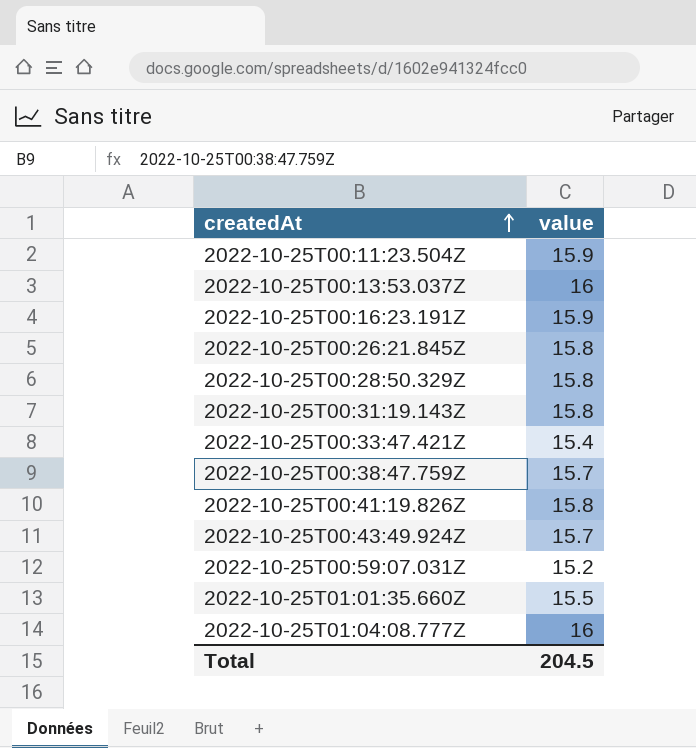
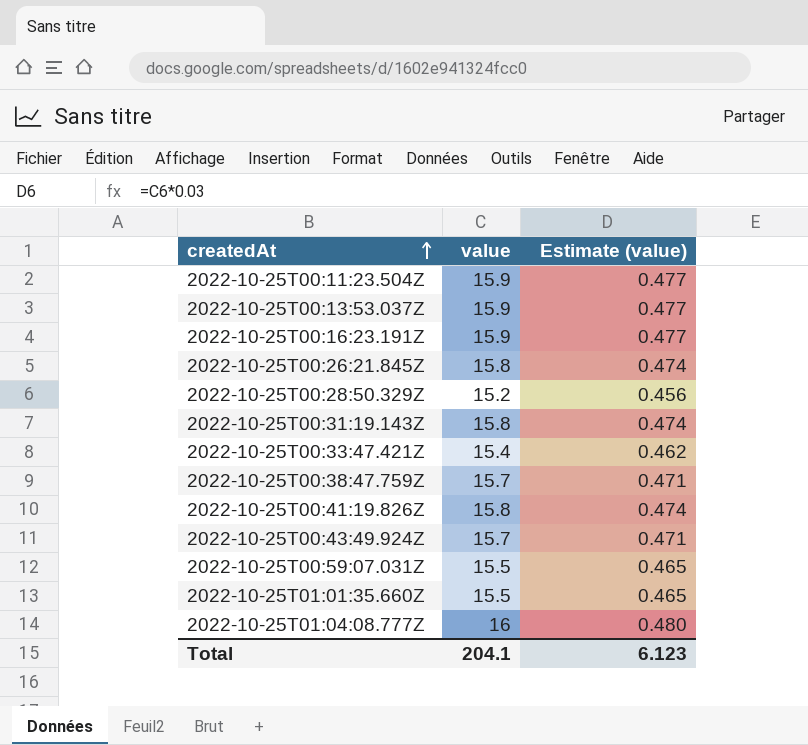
column Estimate (value) | formula: none -> [value] * 0.03
2022-10-25T00:13:53.037Z | value: 16 -> 15.9
2022-10-25T00:28:50.329Z | value: 15.8 -> 15.2
2022-10-25T00:59:07.031Z | value: 15.2 -> 15.5
Total | value: 204.5 -> 204.1

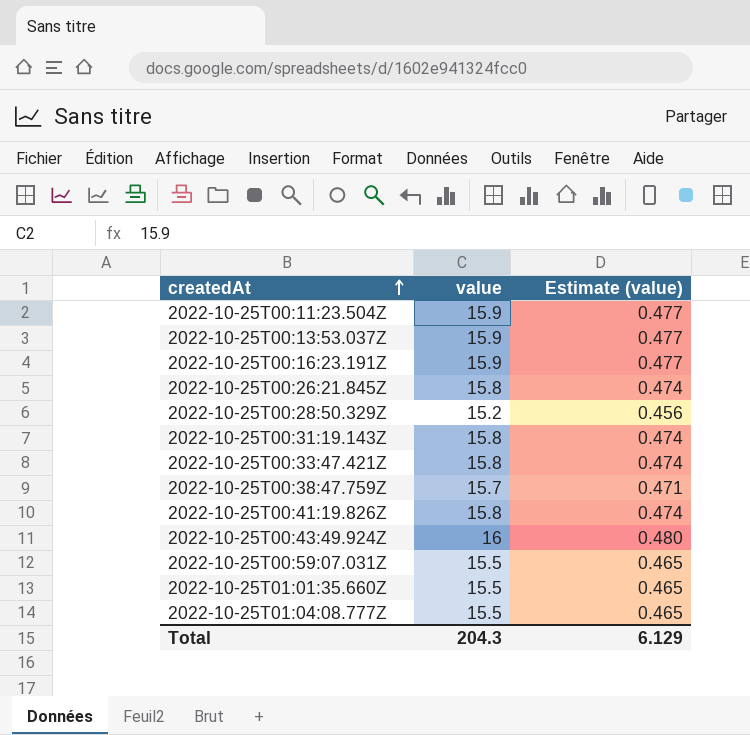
2022-10-25T00:33:47.421Z | value: 15.4 -> 15.8
2022-10-25T00:33:47.421Z | Estimate (value): 0.462 -> 0.474
2022-10-25T00:43:49.924Z | value: 15.7 -> 16
2022-10-25T00:43:49.924Z | Estimate (value): 0.471 -> 0.480
2022-10-25T01:04:08.777Z | value: 16 -> 15.5
2022-10-25T01:04:08.777Z | Estimate (value): 0.480 -> 0.465
Total | value: 204.1 -> 204.3
Total | Estimate (value): 6.123 -> 6.129

